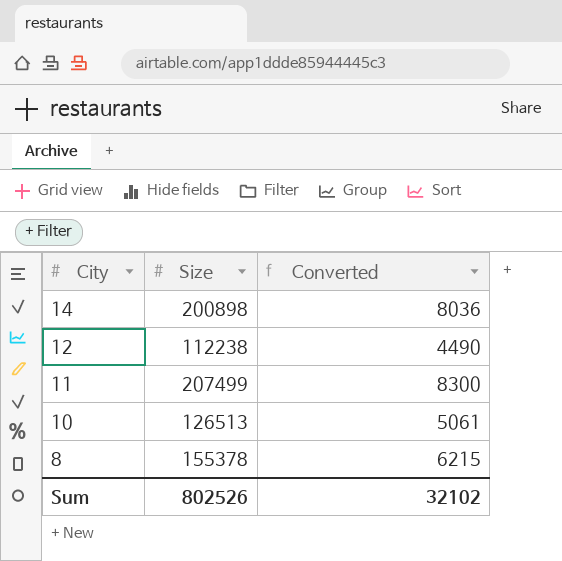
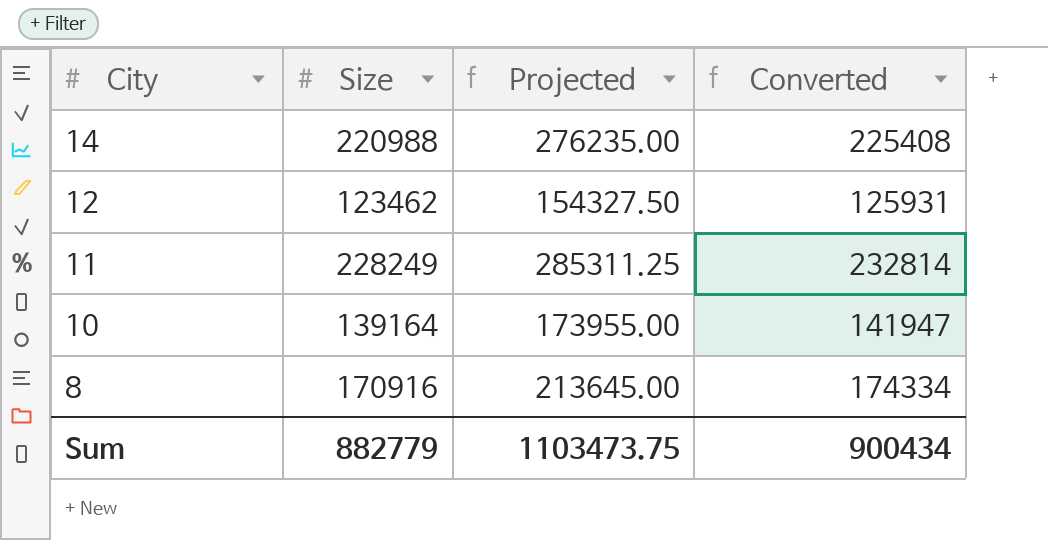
column Projected | formula: none -> [Size] * 1.25
column Converted | formula: [Size] * 0.04 -> [Size] * 1.02
14 | Size: 200898 -> 220988
12 | Size: 112238 -> 123462
11 | Size: 207499 -> 228249
10 | Size: 126513 -> 139164
8 | Size: 155378 -> 170916
Sum | Size: 802526 -> 882779
Sum | Converted: 32102 -> 900434

